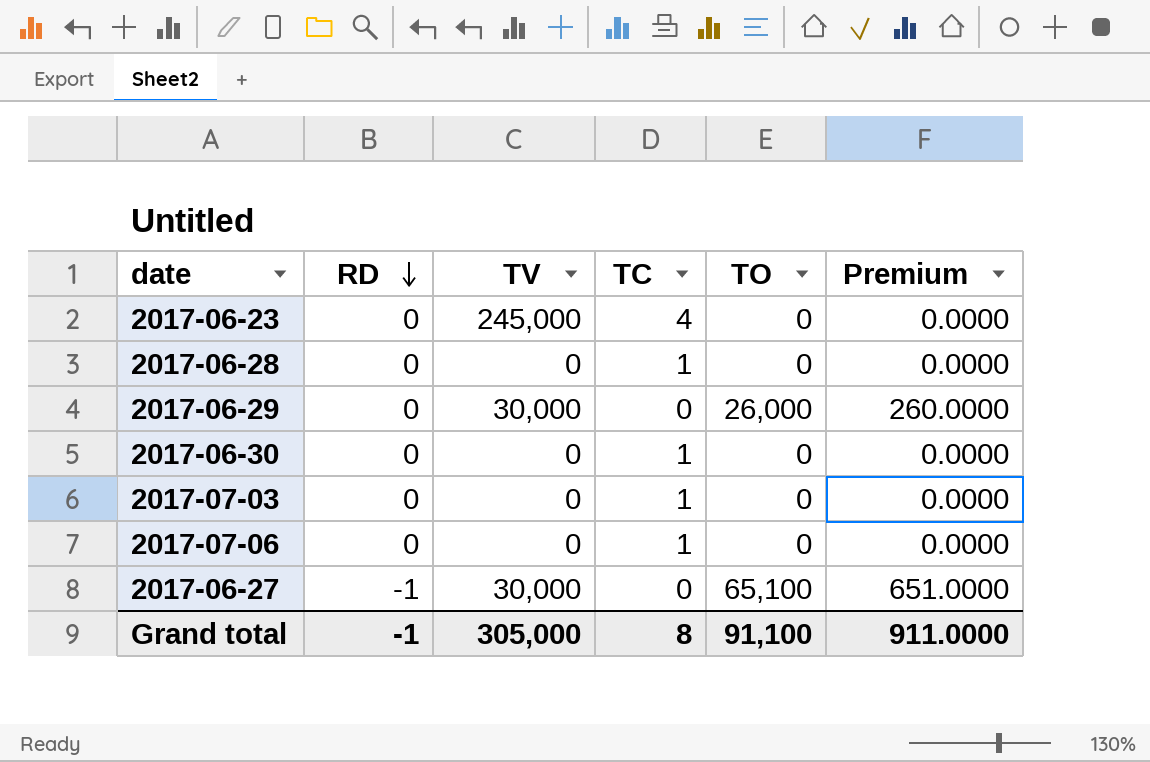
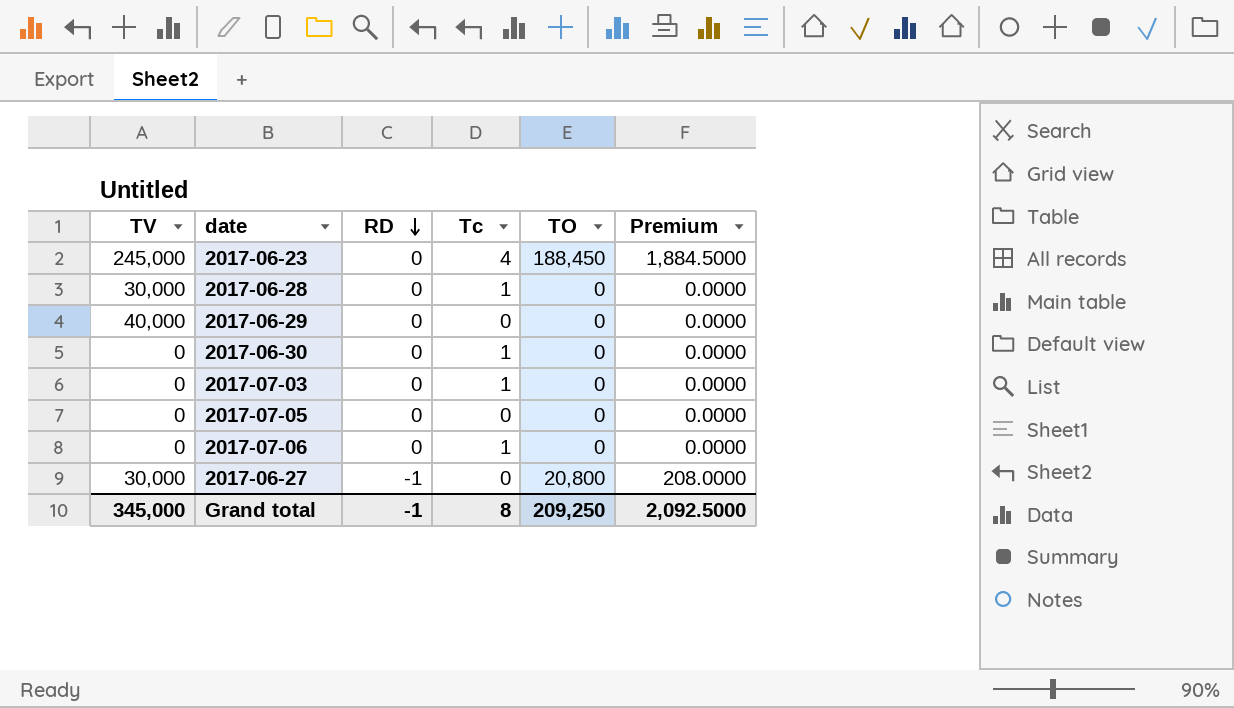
column TV | position: 3 -> 1
column name: TC -> Tc
2017-06-23 | TO: 0 -> 188,450
2017-06-23 | Premium: 0.0000 -> 1,884.5000
2017-06-28 | TV: 0 -> 30,000
2017-06-29 | TV: 30,000 -> 40,000
2017-06-29 | TO: 26,000 -> 0
2017-06-29 | Premium: 260.0000 -> 0.0000
row 2017-07-05: none -> 0 | 0 | 0 | 0 | 0.0000
2017-06-27 | TO: 65,100 -> 20,800
2017-06-27 | Premium: 651.0000 -> 208.0000
Grand total | TV: 305,000 -> 345,000
Grand total | TO: 91,100 -> 209,250
Grand total | Premium: 911.0000 -> 2,092.5000

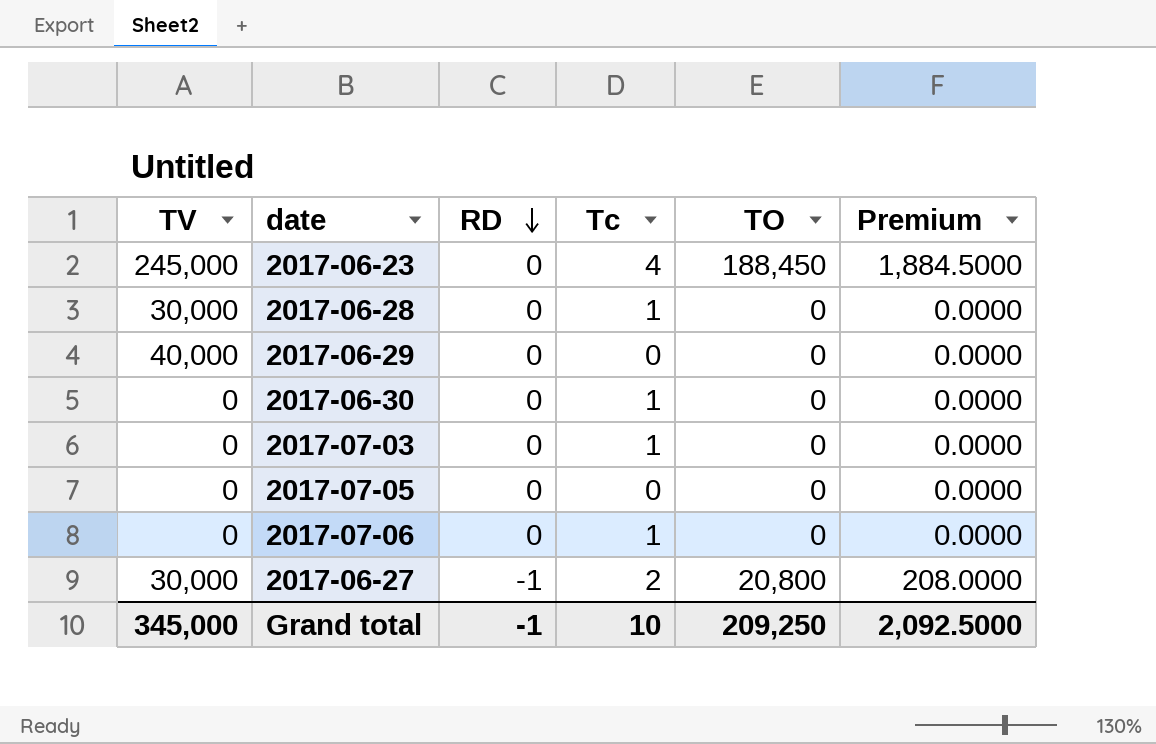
2017-06-27 | Tc: 0 -> 2
Grand total | Tc: 8 -> 10

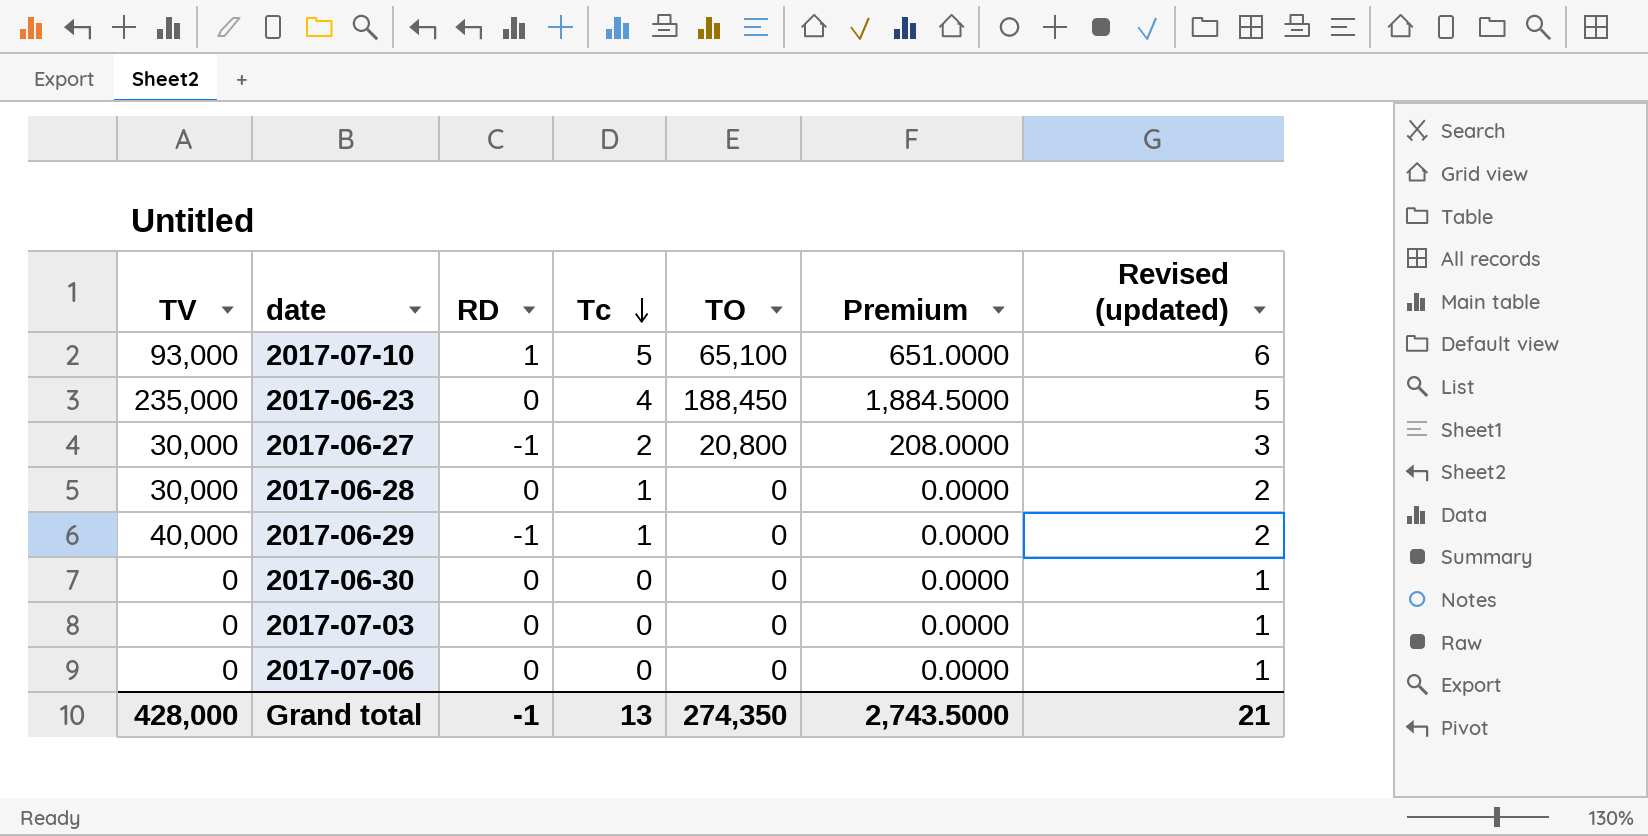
row order: RD descending -> Tc descending
column Revised (updated) | formula: none -> [Tc] + 1
row 2017-07-05: 0 | 0 | 0 | 0 | 0.0000 -> none
row 2017-07-10: none -> 93,000 | 1 | 5 | 65,100 | 651.0000 | 6
2017-06-23 | TV: 245,000 -> 235,000
2017-06-29 | RD: 0 -> -1
2017-06-29 | Tc: 0 -> 1
2017-06-30 | Tc: 1 -> 0
2017-07-03 | Tc: 1 -> 0
2017-07-06 | Tc: 1 -> 0
Grand total | TV: 345,000 -> 428,000
Grand total | Tc: 10 -> 13
Grand total | TO: 209,250 -> 274,350
Grand total | Premium: 2,092.5000 -> 2,743.5000

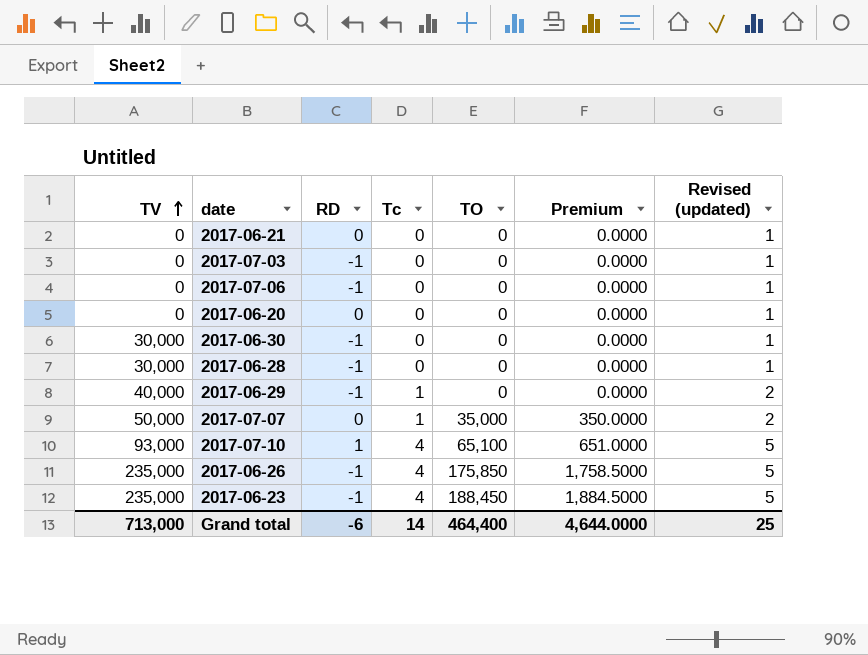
row order: Tc descending -> TV ascending
row 2017-06-27: 30,000 | -1 | 2 | 20,800 | 208.0000 | 3 -> none
row 2017-06-21: none -> 0 | 0 | 0 | 0 | 0.0000 | 1
2017-07-03 | RD: 0 -> -1
2017-07-06 | RD: 0 -> -1
row 2017-06-20: none -> 0 | 0 | 0 | 0 | 0.0000 | 1
2017-06-30 | TV: 0 -> 30,000
2017-06-30 | RD: 0 -> -1
2017-06-28 | RD: 0 -> -1
2017-06-28 | Tc: 1 -> 0
2017-06-28 | Revised (updated): 2 -> 1
row 2017-07-07: none -> 50,000 | 0 | 1 | 35,000 | 350.0000 | 2
2017-07-10 | Tc: 5 -> 4
2017-07-10 | Revised (updated): 6 -> 5
row 2017-06-26: none -> 235,000 | -1 | 4 | 175,850 | 1,758.5000 | 5
2017-06-23 | RD: 0 -> -1
Grand total | TV: 428,000 -> 713,000
Grand total | RD: -1 -> -6
Grand total | Tc: 13 -> 14
Grand total | TO: 274,350 -> 464,400
Grand total | Premium: 2,743.5000 -> 4,644.0000
Grand total | Revised (updated): 21 -> 25

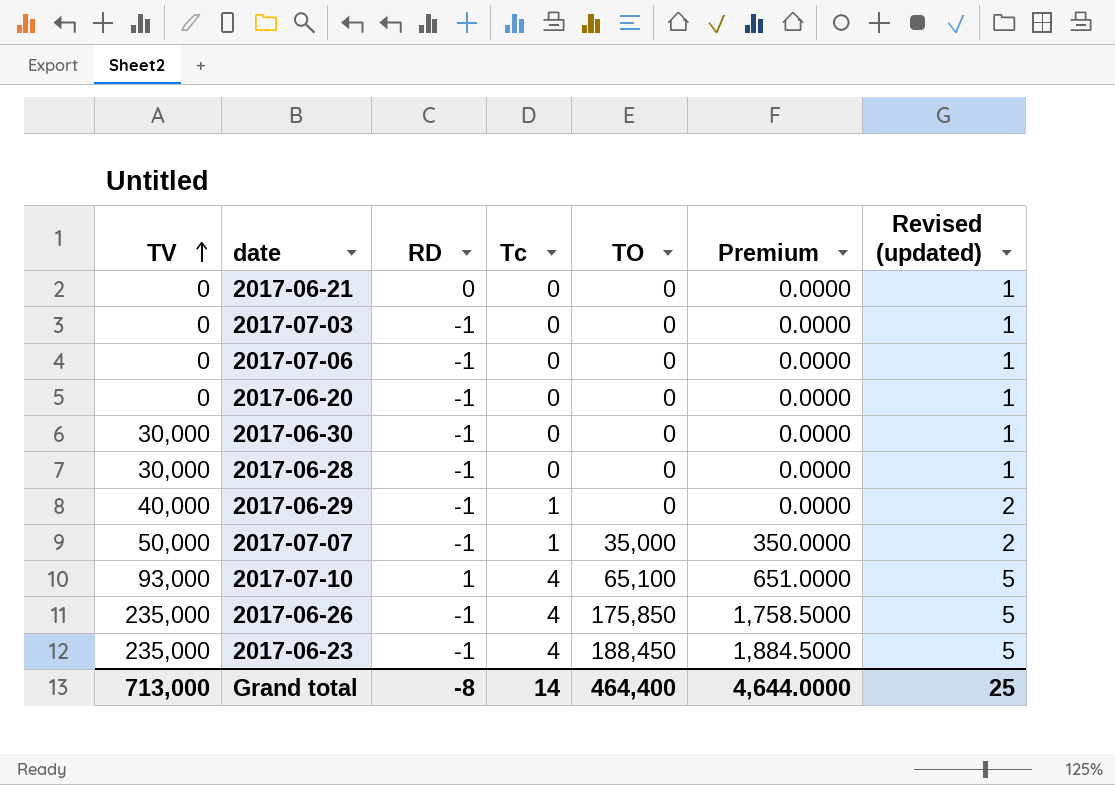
2017-06-20 | RD: 0 -> -1
2017-07-07 | RD: 0 -> -1
Grand total | RD: -6 -> -8

